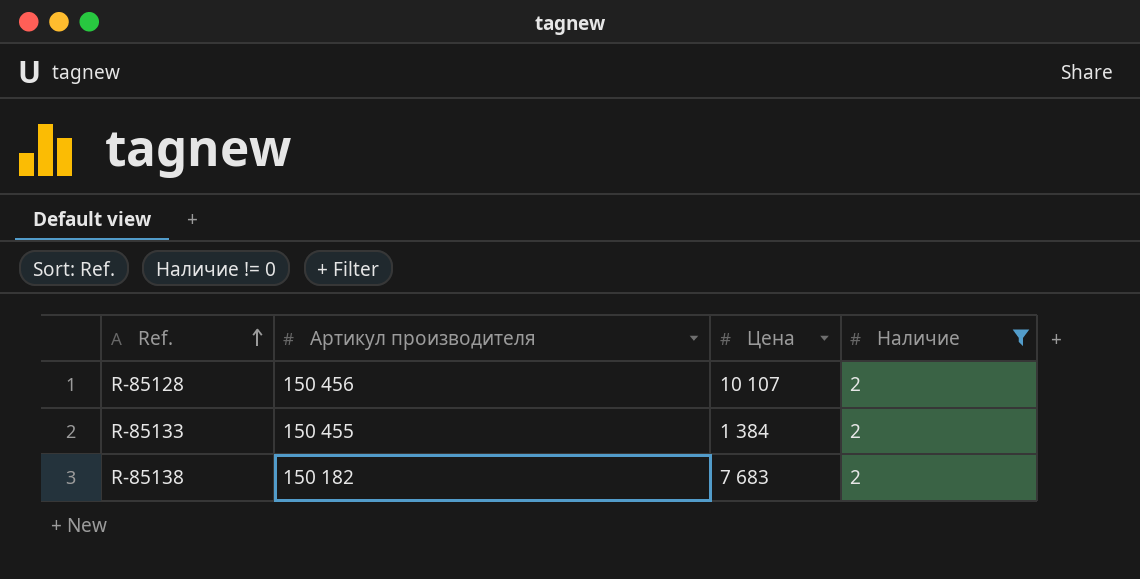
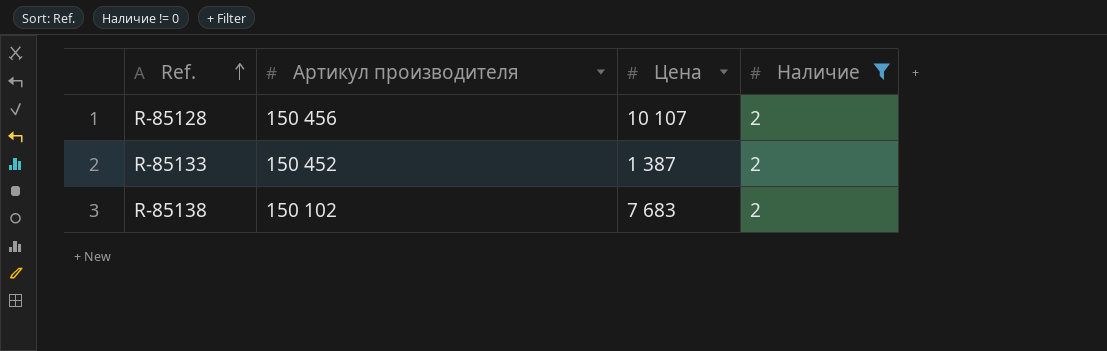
R-85133 | Артикул производителя: 150 455 -> 150 452
R-85133 | Цена: 1 384 -> 1 387
R-85138 | Артикул производителя: 150 182 -> 150 102

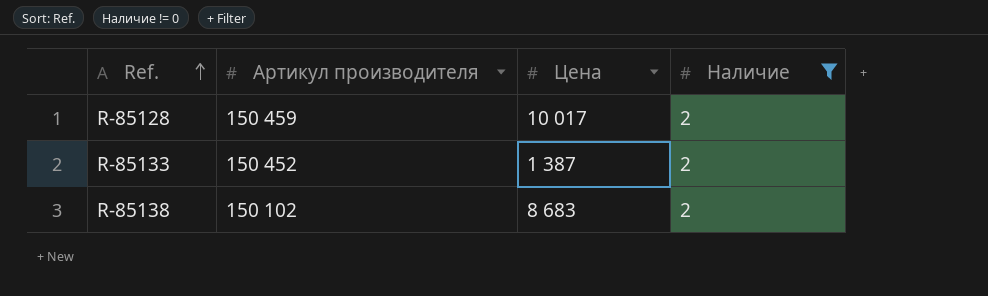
R-85128 | Артикул производителя: 150 456 -> 150 459
R-85128 | Цена: 10 107 -> 10 017
R-85138 | Цена: 7 683 -> 8 683

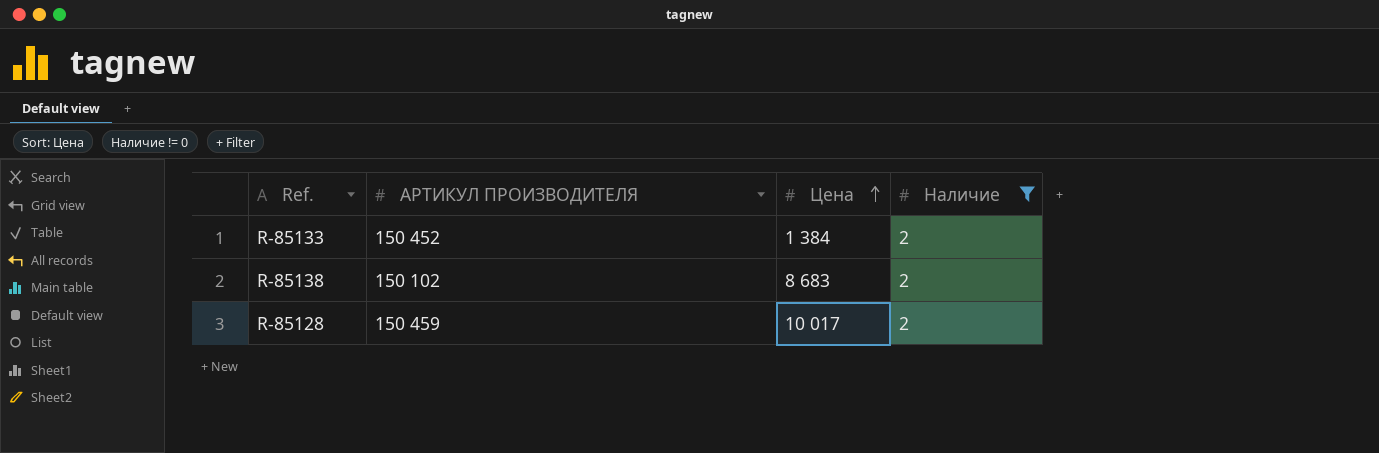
row order: Ref. ascending -> Цена ascending
column name: Артикул производителя -> АРТИКУЛ ПРОИЗВОДИТЕЛЯ
R-85133 | Цена: 1 387 -> 1 384

